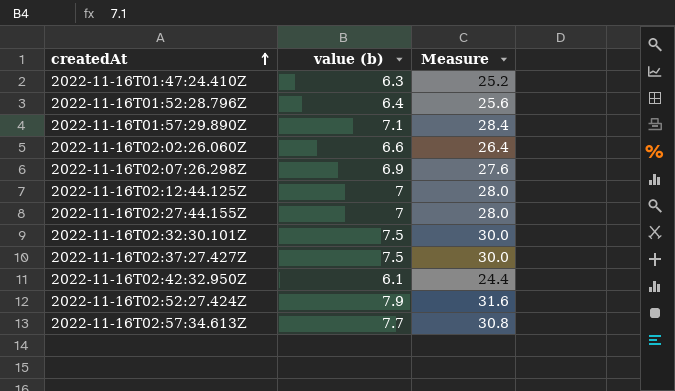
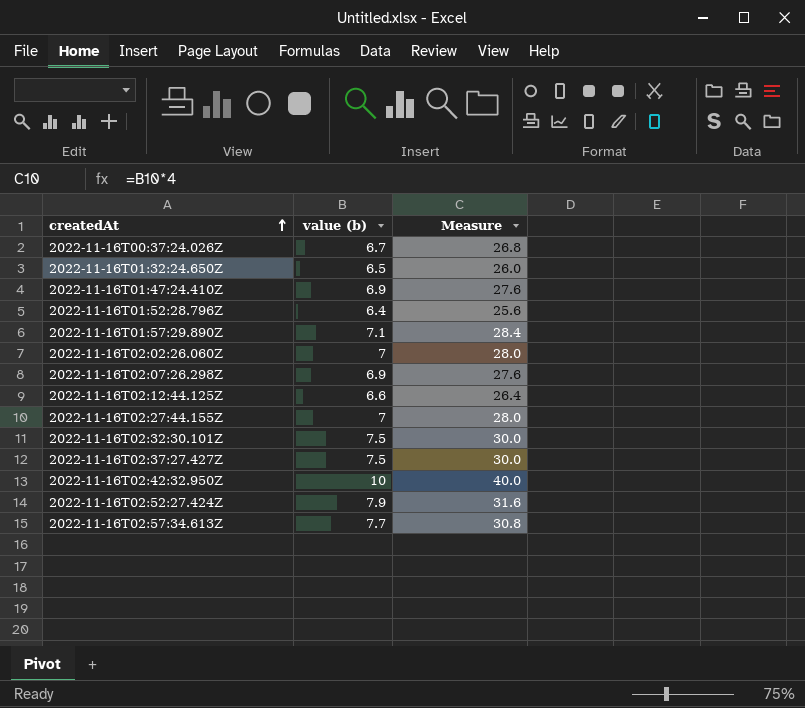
row 2022-11-16T00:37:24.026Z: none -> 6.7 | 26.8
row 2022-11-16T01:32:24.650Z: none -> 6.5 | 26.0
2022-11-16T01:47:24.410Z | value (b): 6.3 -> 6.9
2022-11-16T01:47:24.410Z | Measure: 25.2 -> 27.6
2022-11-16T02:02:26.060Z | value (b): 6.6 -> 7
2022-11-16T02:02:26.060Z | Measure: 26.4 -> 28.0
2022-11-16T02:12:44.125Z | value (b): 7 -> 6.6
2022-11-16T02:12:44.125Z | Measure: 28.0 -> 26.4
2022-11-16T02:42:32.950Z | value (b): 6.1 -> 10
2022-11-16T02:42:32.950Z | Measure: 24.4 -> 40.0

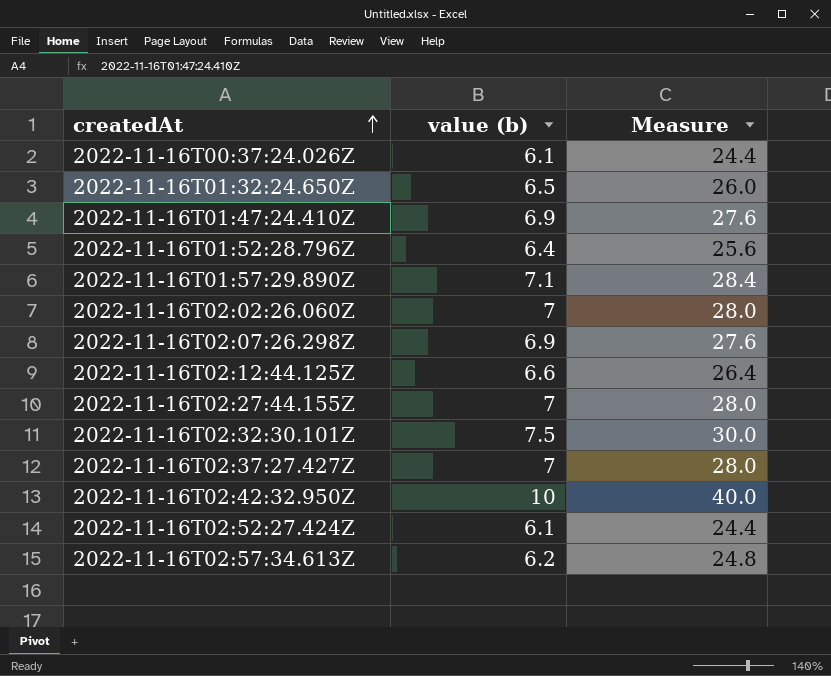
2022-11-16T00:37:24.026Z | value (b): 6.7 -> 6.1
2022-11-16T00:37:24.026Z | Measure: 26.8 -> 24.4
2022-11-16T02:37:27.427Z | value (b): 7.5 -> 7
2022-11-16T02:37:27.427Z | Measure: 30.0 -> 28.0
2022-11-16T02:52:27.424Z | value (b): 7.9 -> 6.1
2022-11-16T02:52:27.424Z | Measure: 31.6 -> 24.4
2022-11-16T02:57:34.613Z | value (b): 7.7 -> 6.2
2022-11-16T02:57:34.613Z | Measure: 30.8 -> 24.8

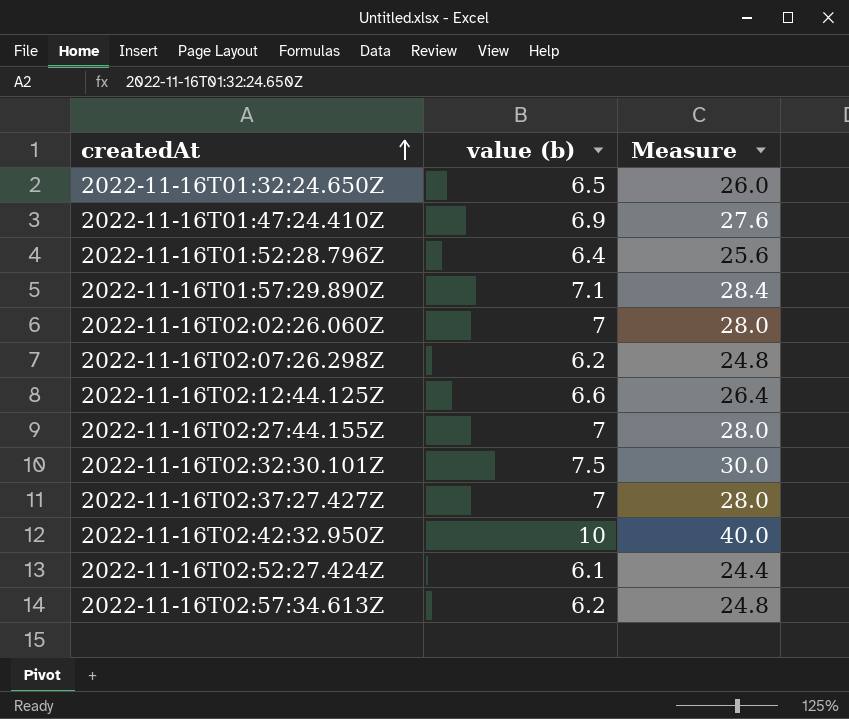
row 2022-11-16T00:37:24.026Z: 6.1 | 24.4 -> none
2022-11-16T02:07:26.298Z | value (b): 6.9 -> 6.2
2022-11-16T02:07:26.298Z | Measure: 27.6 -> 24.8

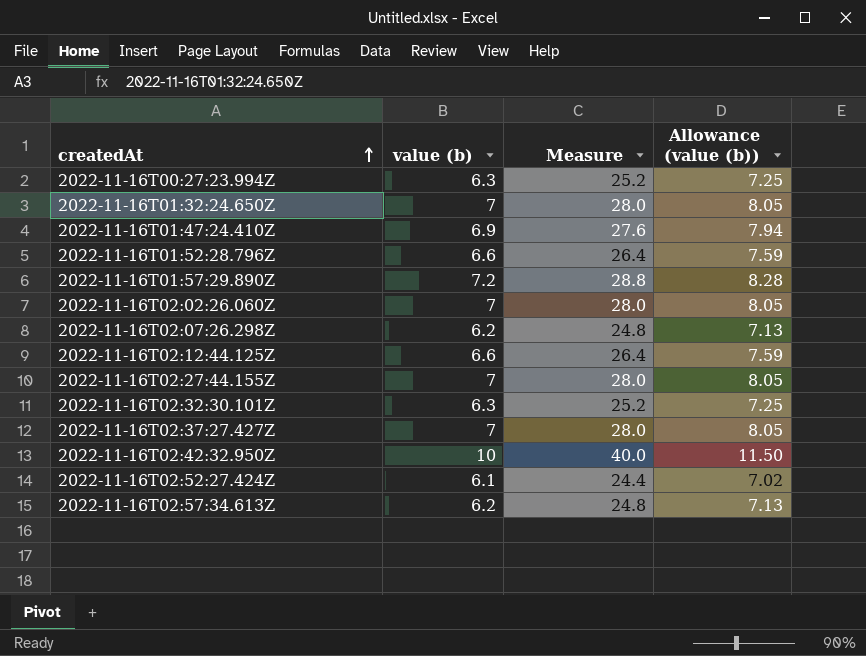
column Allowance (value (b)) | formula: none -> [value (b)] * 1.15
row 2022-11-16T00:27:23.994Z: none -> 6.3 | 25.2 | 7.25
2022-11-16T01:32:24.650Z | value (b): 6.5 -> 7
2022-11-16T01:32:24.650Z | Measure: 26.0 -> 28.0
2022-11-16T01:52:28.796Z | value (b): 6.4 -> 6.6
2022-11-16T01:52:28.796Z | Measure: 25.6 -> 26.4
2022-11-16T01:57:29.890Z | value (b): 7.1 -> 7.2
2022-11-16T01:57:29.890Z | Measure: 28.4 -> 28.8
2022-11-16T02:32:30.101Z | value (b): 7.5 -> 6.3
2022-11-16T02:32:30.101Z | Measure: 30.0 -> 25.2

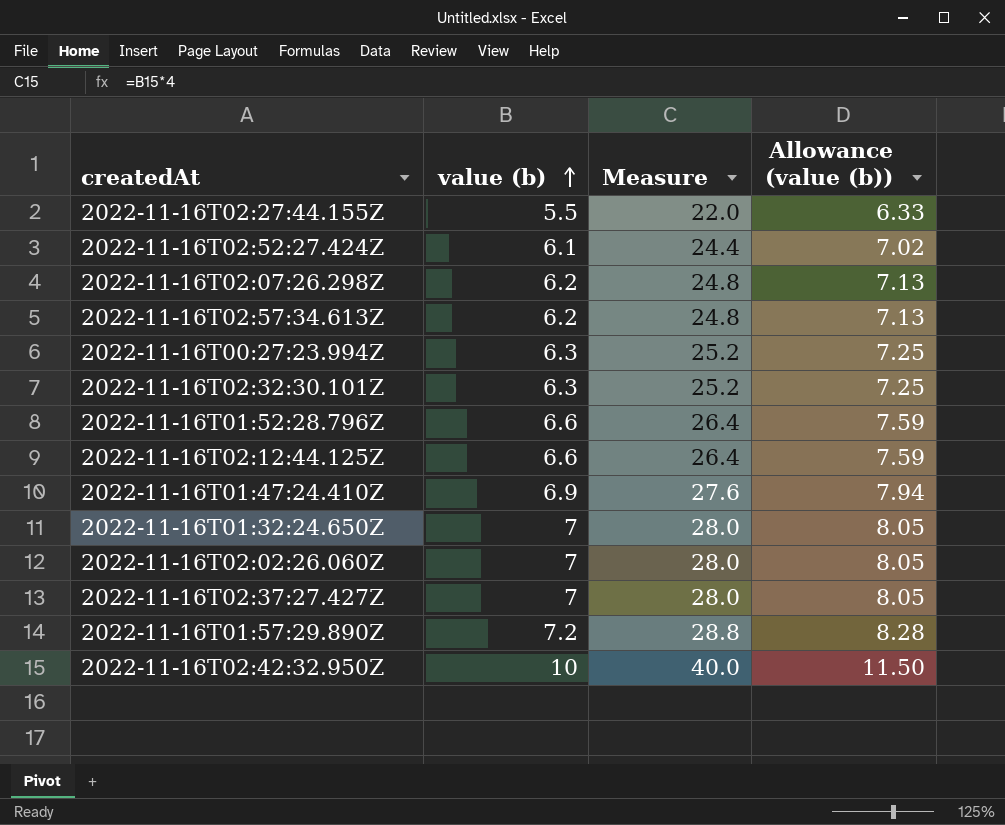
row order: createdAt ascending -> value (b) ascending
2022-11-16T02:27:44.155Z | value (b): 7 -> 5.5
2022-11-16T02:27:44.155Z | Measure: 28.0 -> 22.0
2022-11-16T02:27:44.155Z | Allowance (value (b)): 8.05 -> 6.33

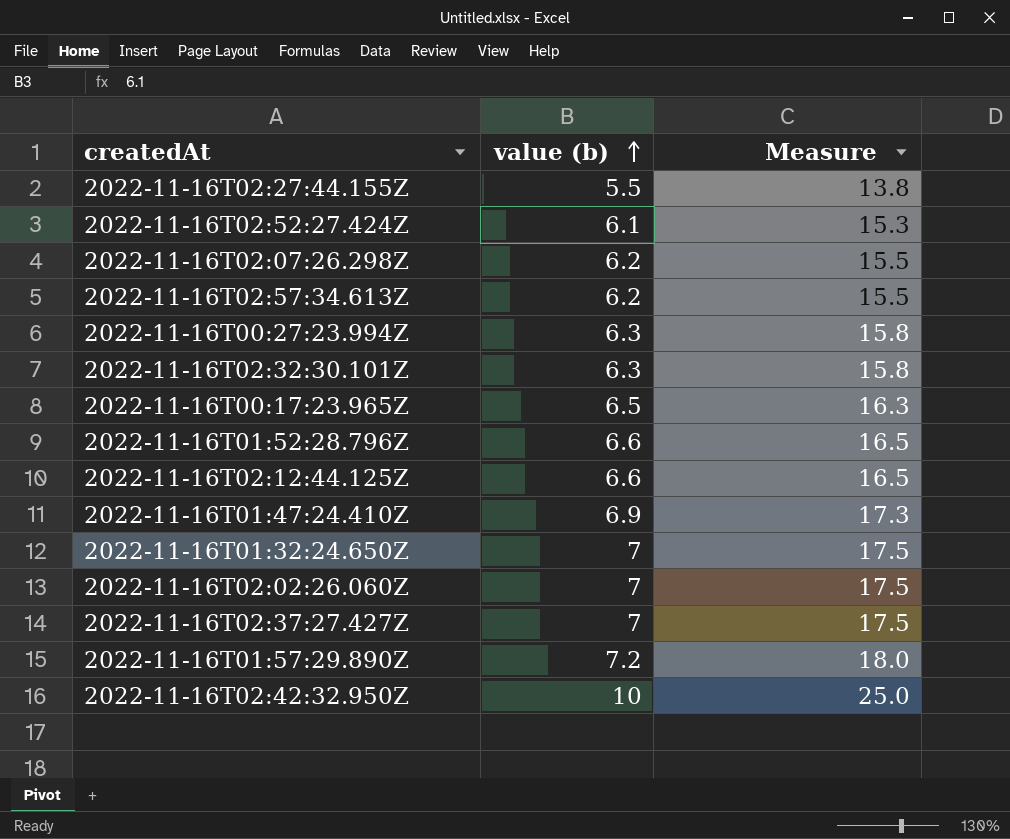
column Allowance (value (b)) | formula: [value (b)] * 1.15 -> none
column Measure | formula: [value (b)] * 4 -> [value (b)] * 2.5
row 2022-11-16T00:17:23.965Z: none -> 6.5 | 16.3

